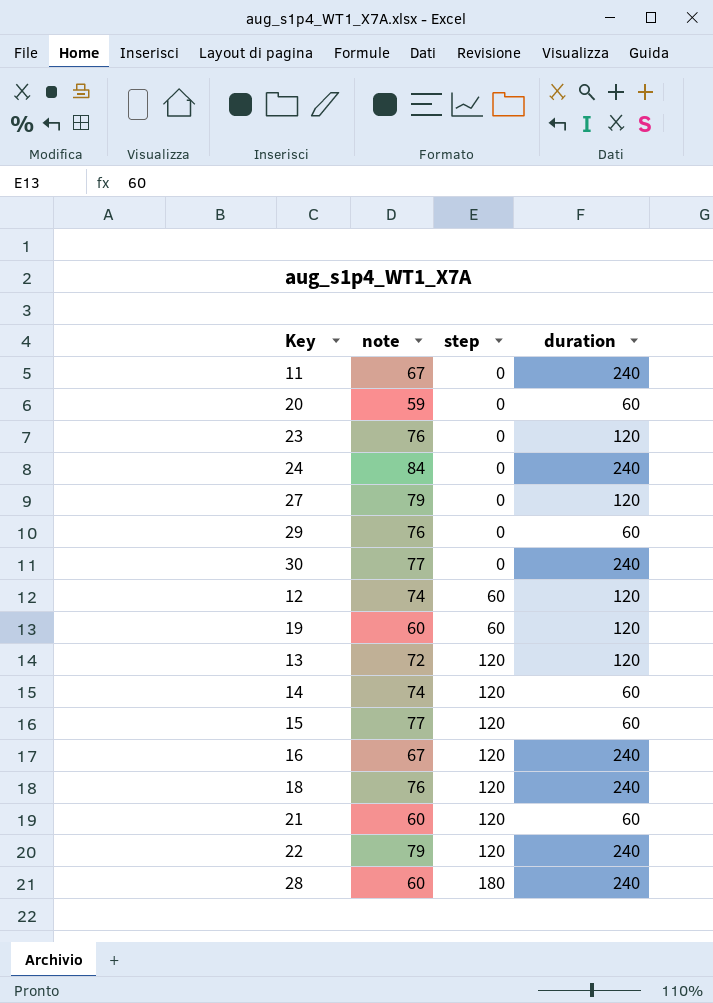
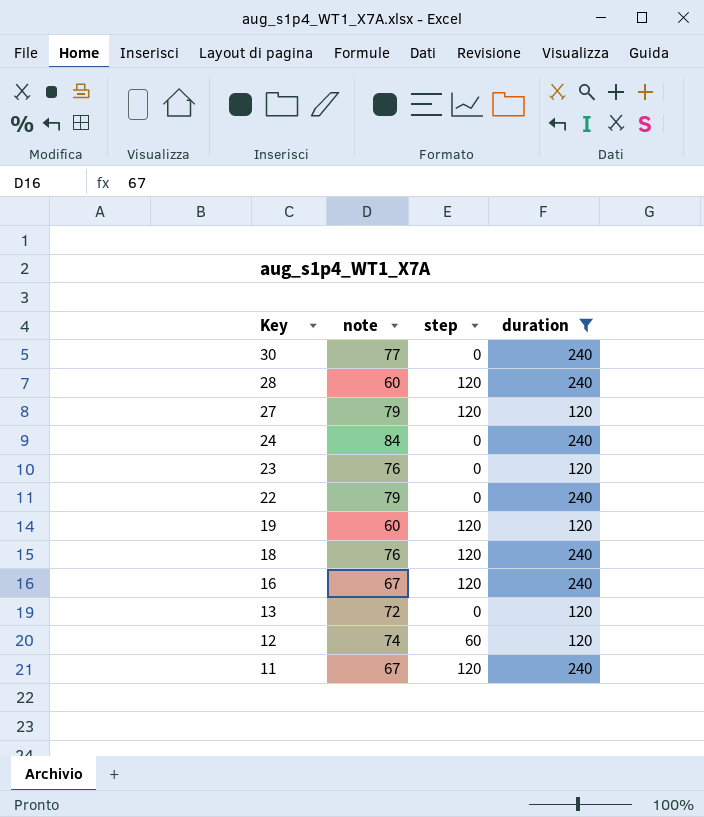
filter: none -> duration != 60
row order: step ascending -> Key descending
28 | step: 180 -> 120
27 | step: 0 -> 120
22 | step: 120 -> 0
19 | step: 60 -> 120
13 | step: 120 -> 0
11 | step: 0 -> 120

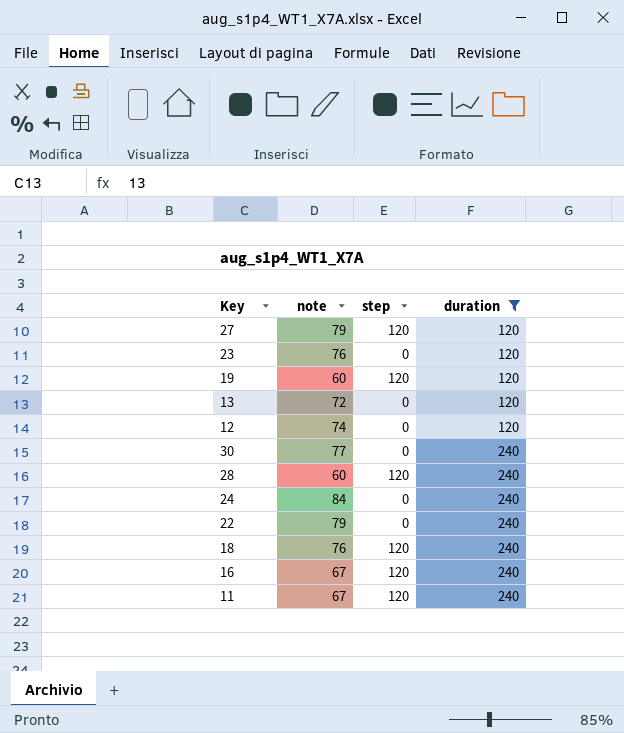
row order: Key descending -> duration ascending
12 | step: 60 -> 0

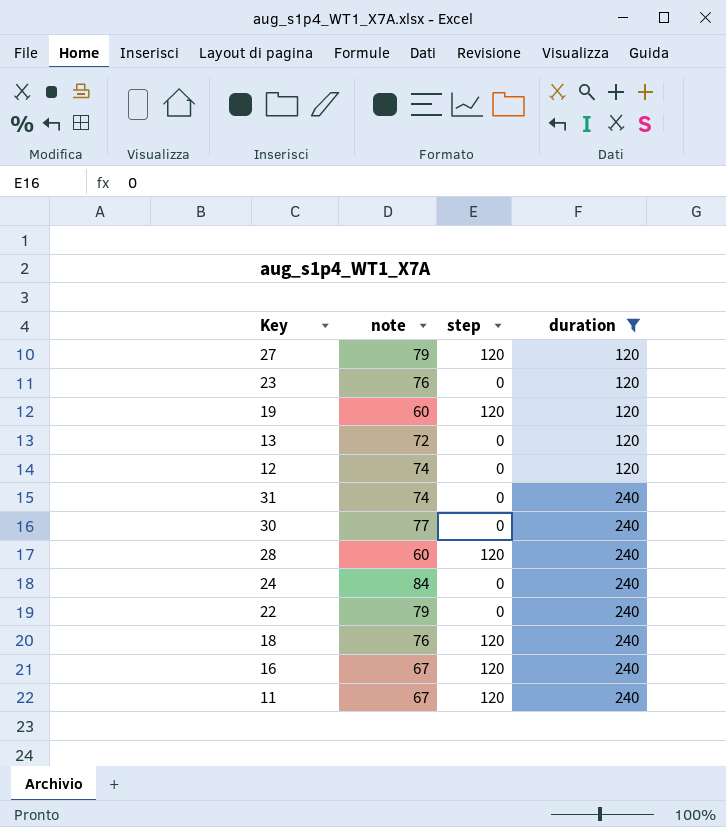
row 31: none -> 74 | 0 | 240

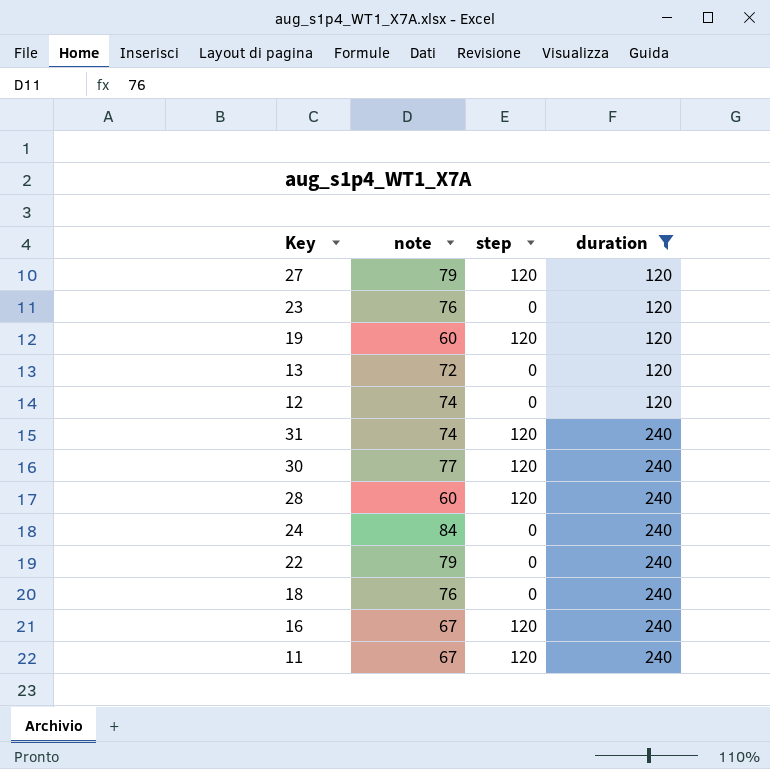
31 | step: 0 -> 120
30 | step: 0 -> 120
18 | step: 120 -> 0

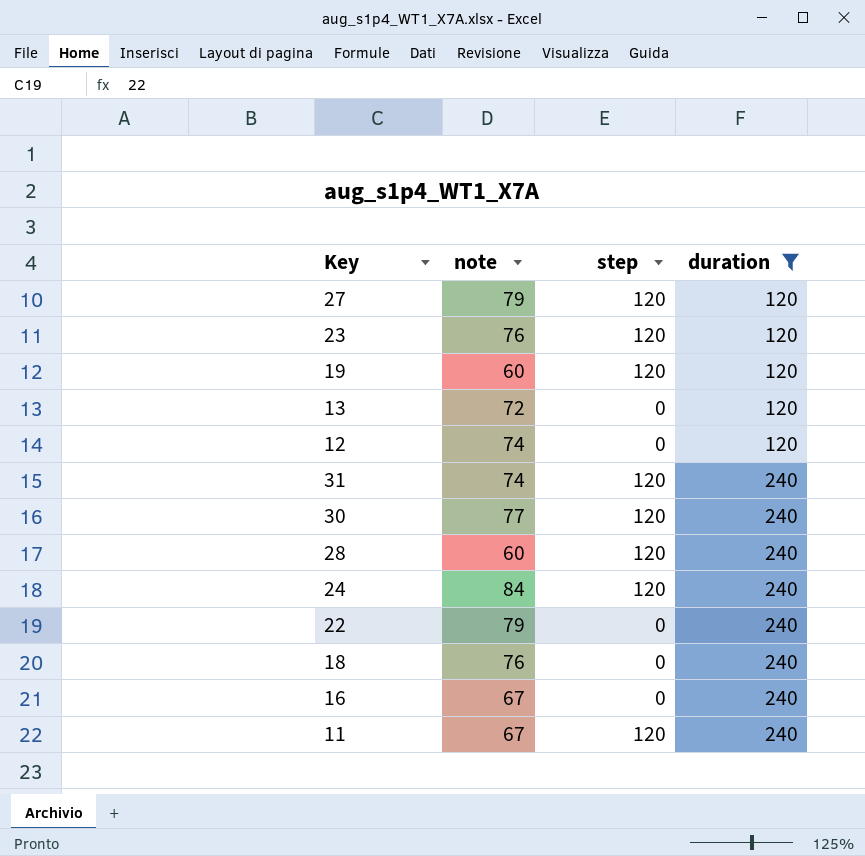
23 | step: 0 -> 120
24 | step: 0 -> 120
16 | step: 120 -> 0

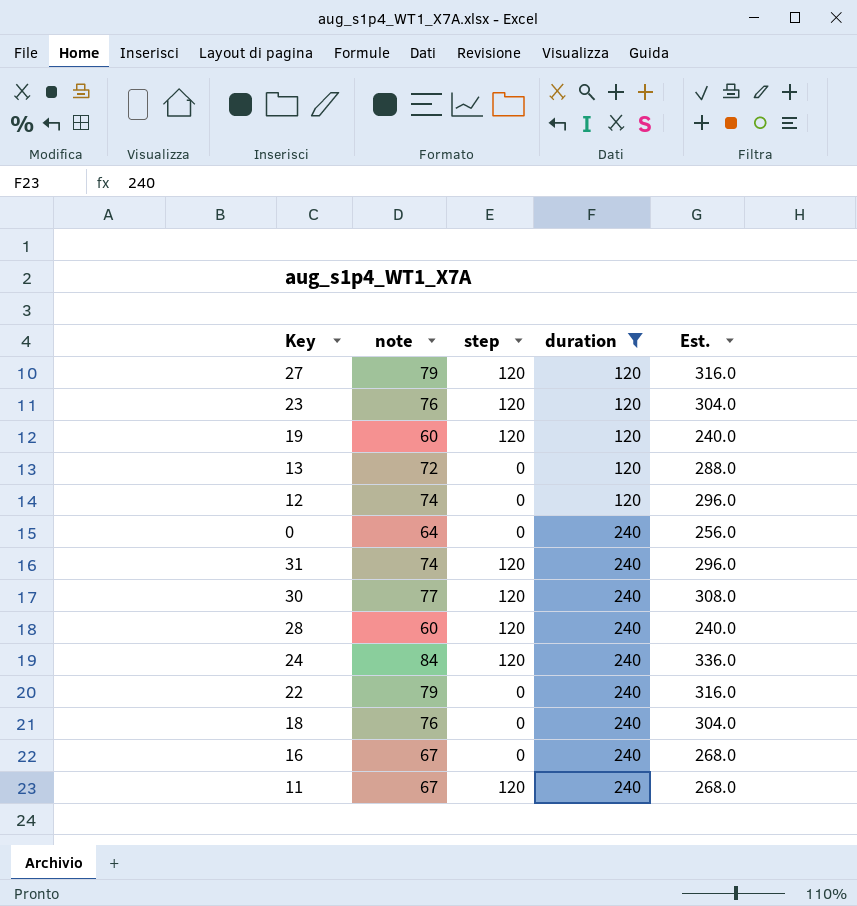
column Est. | formula: none -> [note] * 4
row 0: none -> 64 | 0 | 240 | 256.0

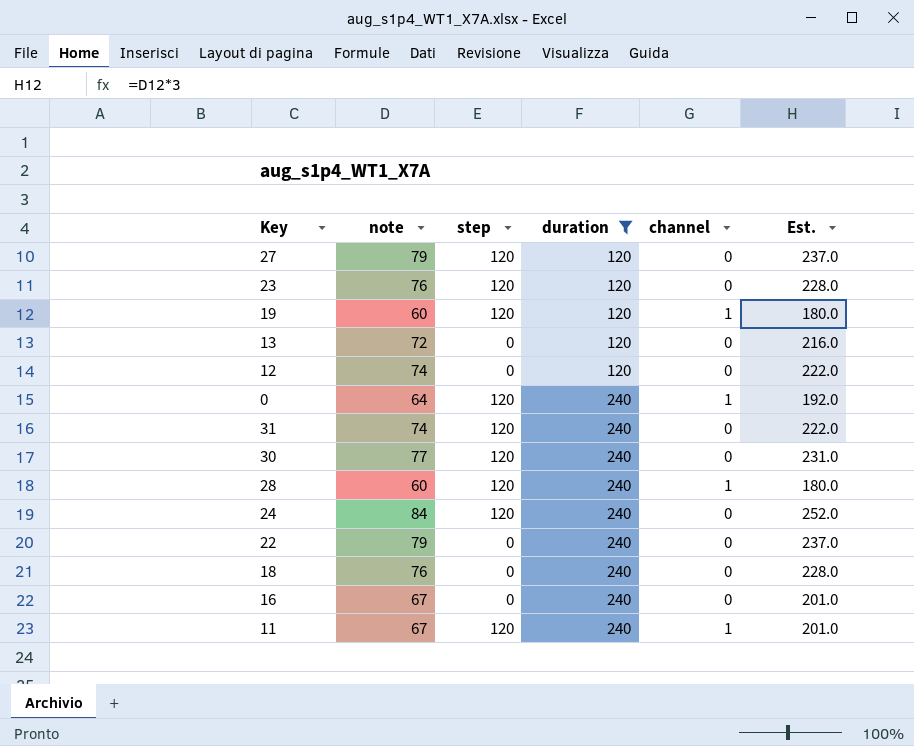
column channel | position: none -> 5
column Est. | formula: [note] * 4 -> [note] * 3
0 | step: 0 -> 120

